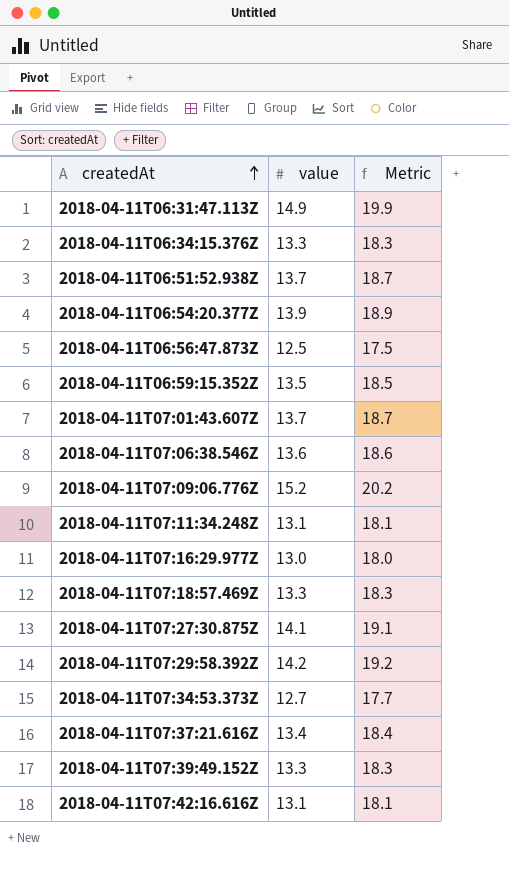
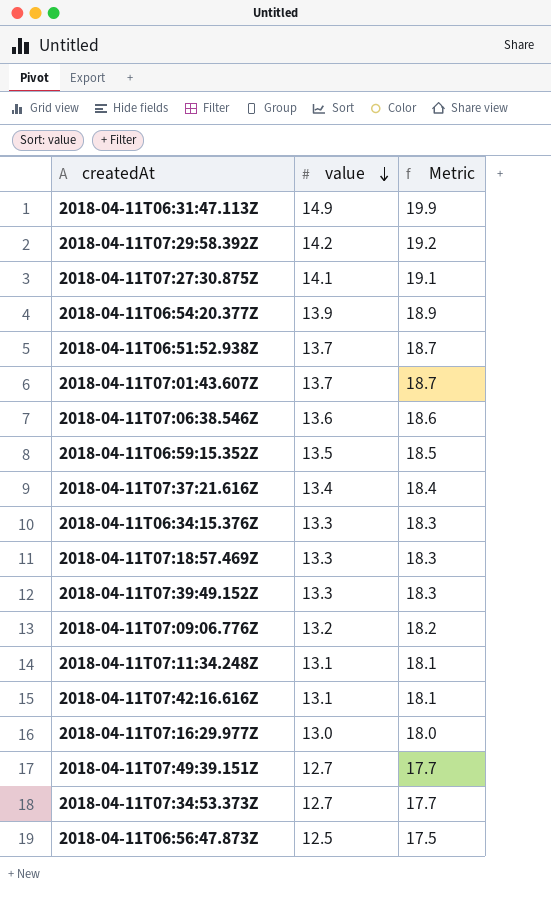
row order: createdAt ascending -> value descending
2018-04-11T07:09:06.776Z | value: 15.2 -> 13.2
2018-04-11T07:09:06.776Z | Metric: 20.2 -> 18.2
row 2018-04-11T07:49:39.151Z: none -> 12.7 | 17.7

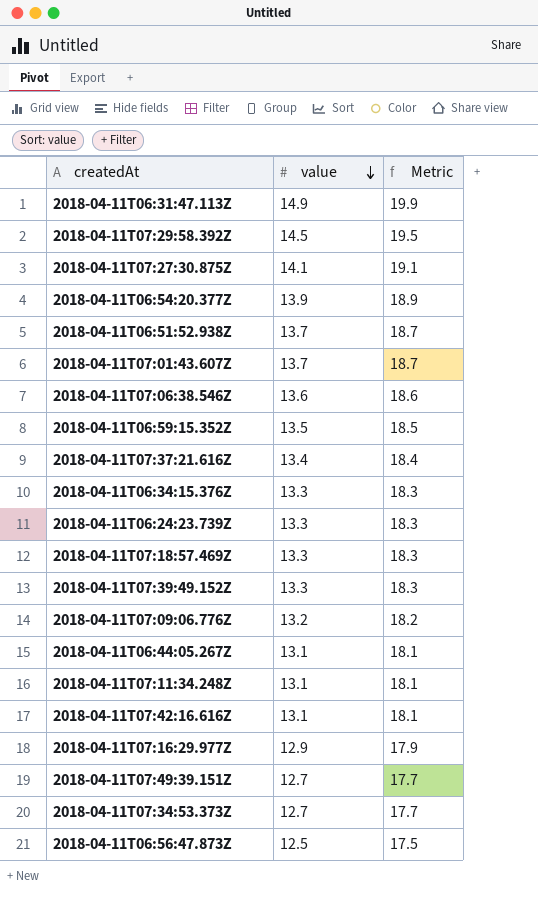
2018-04-11T07:29:58.392Z | value: 14.2 -> 14.5
2018-04-11T07:29:58.392Z | Metric: 19.2 -> 19.5
row 2018-04-11T06:24:23.739Z: none -> 13.3 | 18.3
row 2018-04-11T06:44:05.267Z: none -> 13.1 | 18.1
2018-04-11T07:16:29.977Z | value: 13.0 -> 12.9
2018-04-11T07:16:29.977Z | Metric: 18.0 -> 17.9

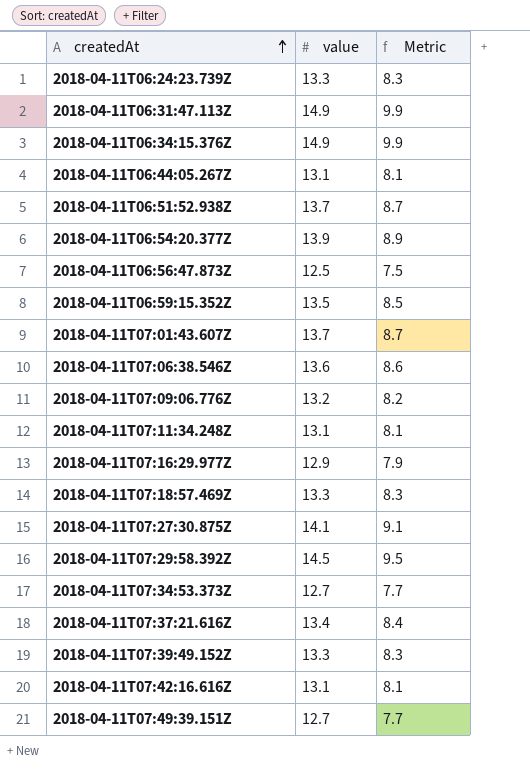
row order: value descending -> createdAt ascending
column Metric | formula: [value] + 5 -> [value] - 5
2018-04-11T06:34:15.376Z | value: 13.3 -> 14.9

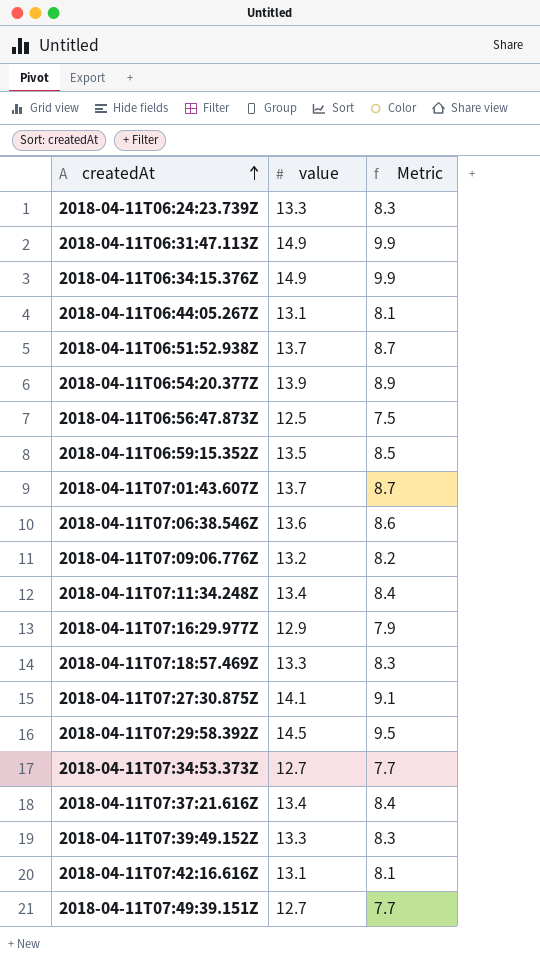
2018-04-11T07:11:34.248Z | value: 13.1 -> 13.4
2018-04-11T07:11:34.248Z | Metric: 8.1 -> 8.4

